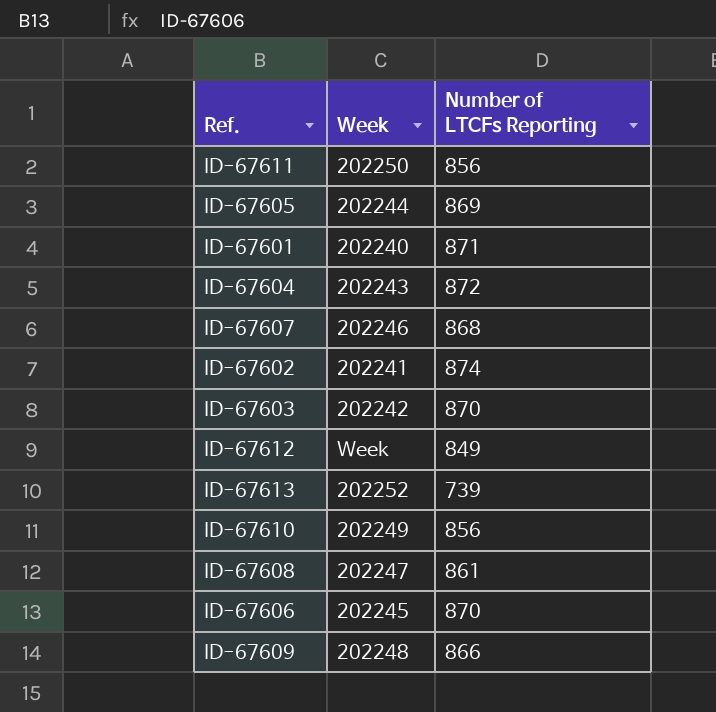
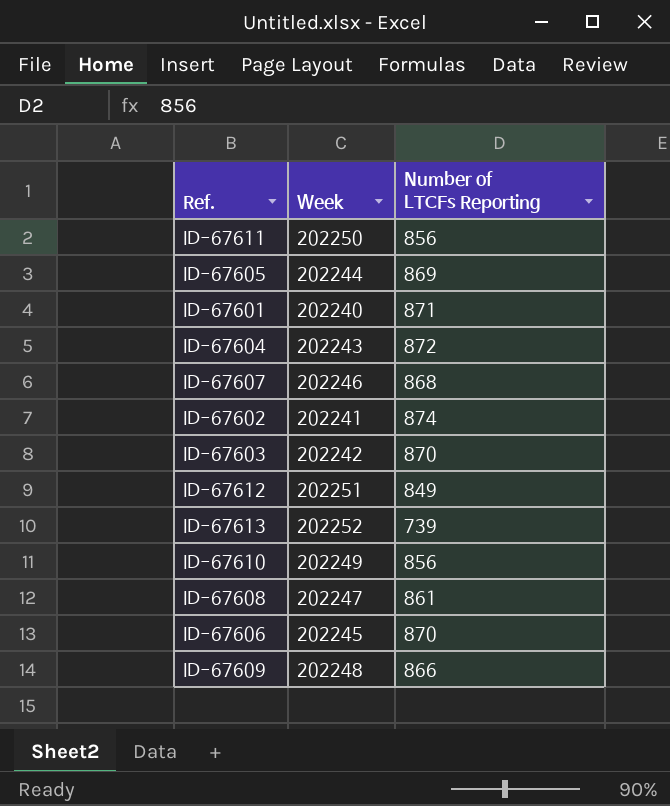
ID-67612 | Week: Week -> 202251

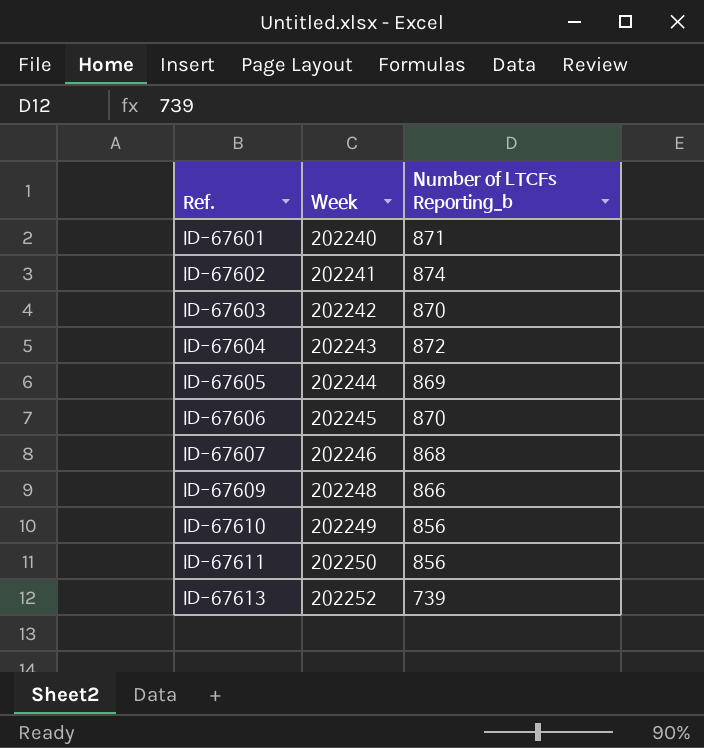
row order: none -> Ref. ascending
column name: Number of LTCFs Reporting -> Number of LTCFs Reporting_b
row ID-67612: 202251 | 849 -> none
row ID-67608: 202247 | 861 -> none

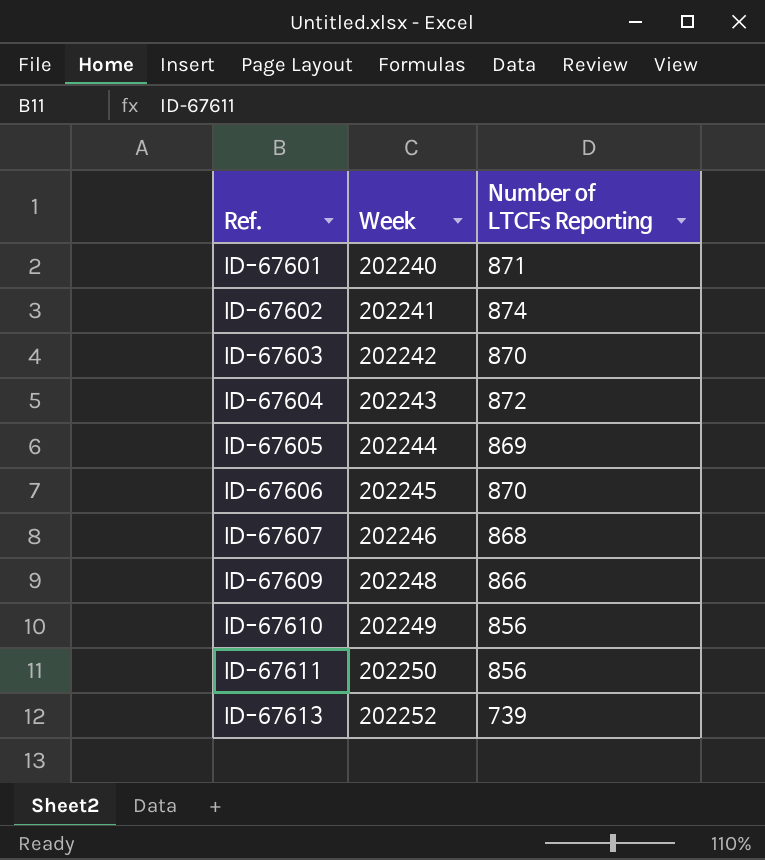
column name: Number of LTCFs Reporting_b -> Number of LTCFs Reporting

